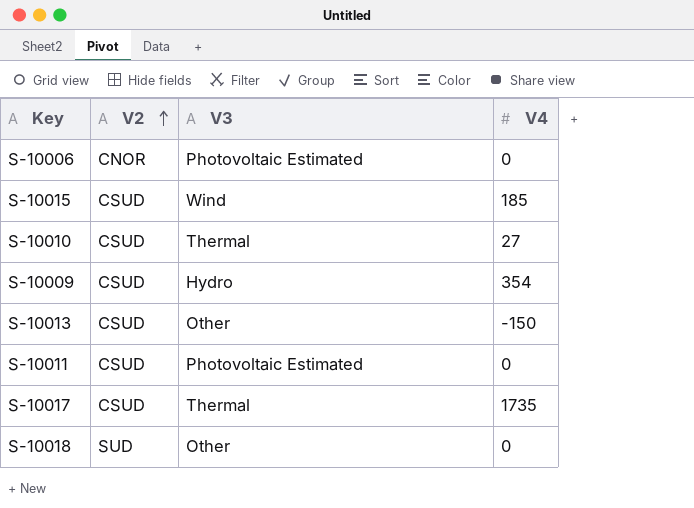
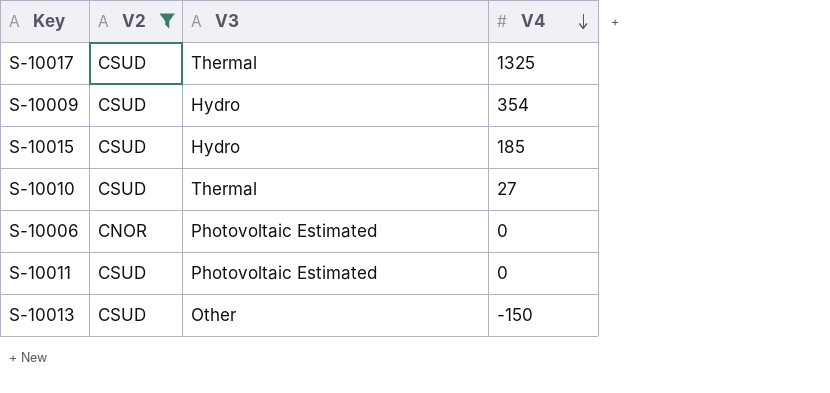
filter: none -> V2 != SUD
row order: V2 ascending -> V4 descending
S-10017 | V4: 1735 -> 1325
S-10015 | V3: Wind -> Hydro

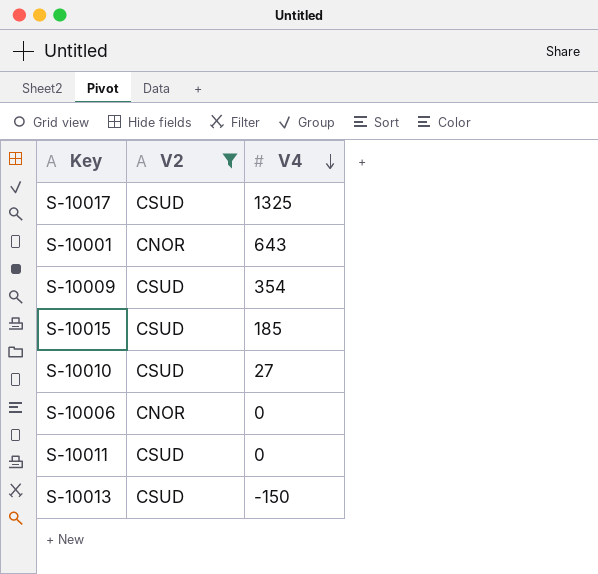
column V3 | position: 3 -> none
row S-10001: none -> CNOR | 643

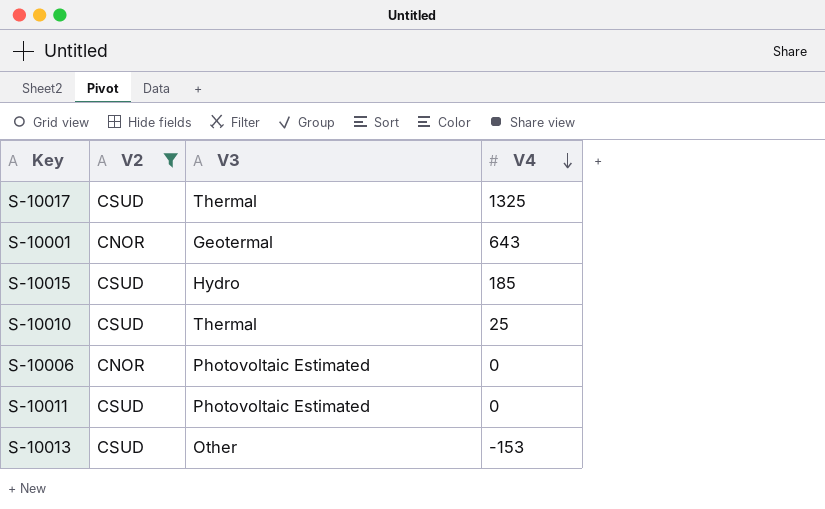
column V3 | position: none -> 3
row S-10009: CSUD | 354 -> none
S-10010 | V4: 27 -> 25
S-10013 | V4: -150 -> -153

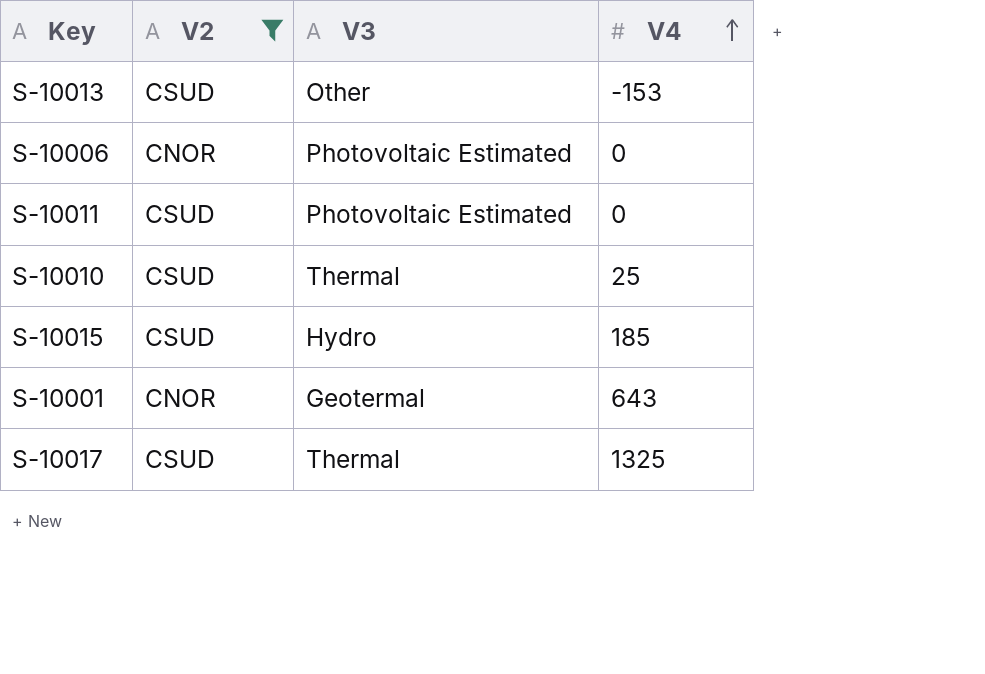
row order: V4 descending -> V4 ascending

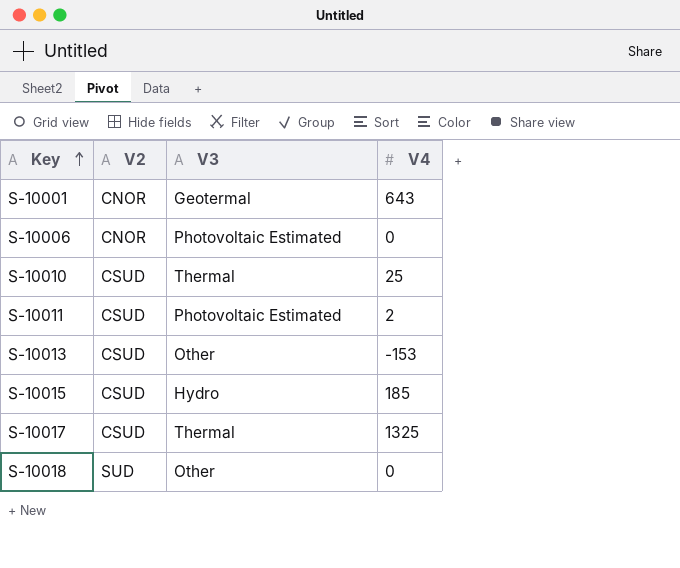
filter: V2 != SUD -> none
row order: V4 ascending -> Key ascending
S-10011 | V4: 0 -> 2

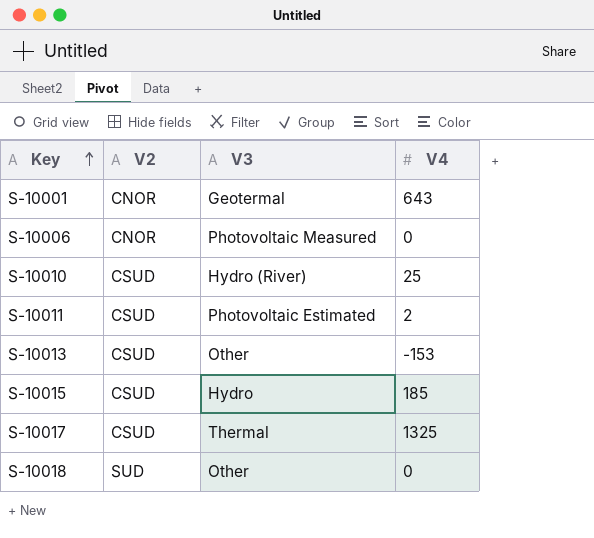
S-10006 | V3: Photovoltaic Estimated -> Photovoltaic Measured
S-10010 | V3: Thermal -> Hydro (River)

